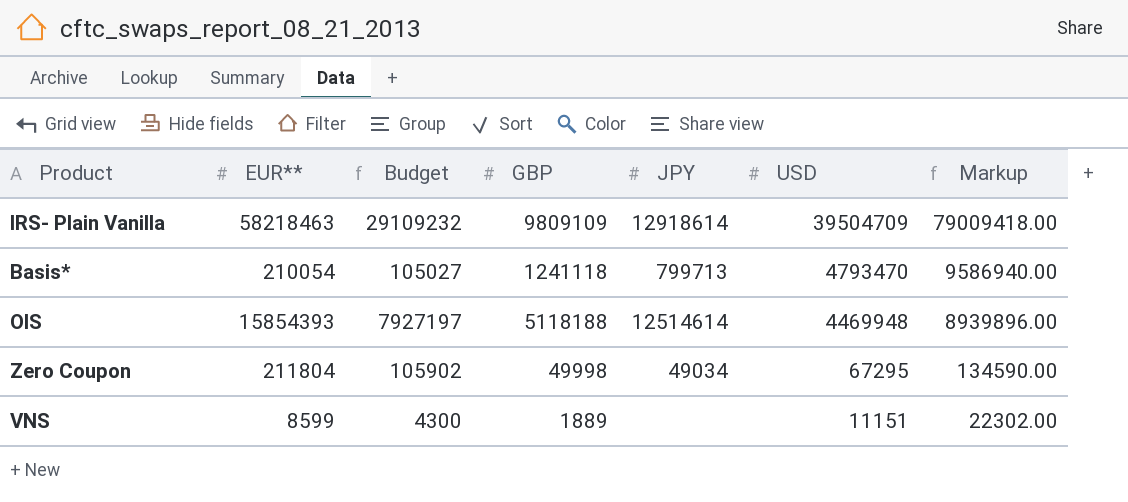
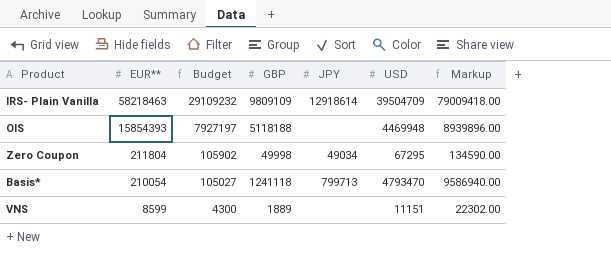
row order: USD descending -> EUR** descending
OIS | JPY: 12514614 -> none

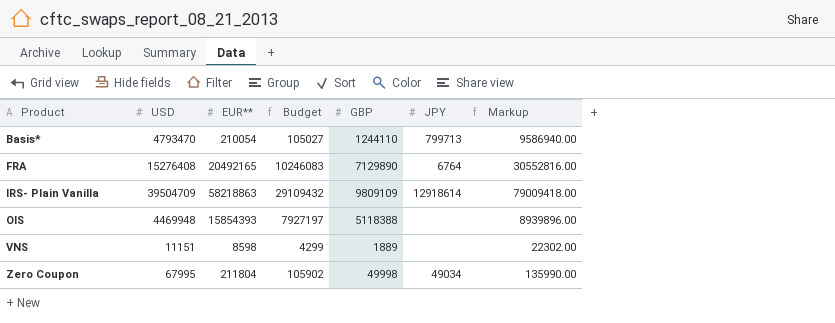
row order: EUR** descending -> Product ascending
column USD | position: 6 -> 2
Basis* | GBP: 1241118 -> 1244110
row FRA: none -> 15276408 | 20492165 | 10246083 | 7129890 | 6764 | 30552816.00
IRS- Plain Vanilla | EUR**: 58218463 -> 58218863
IRS- Plain Vanilla | Budget: 29109232 -> 29109432
OIS | GBP: 5118188 -> 5118388
VNS | EUR**: 8599 -> 8598
VNS | Budget: 4300 -> 4299
Zero Coupon | USD: 67295 -> 67995
Zero Coupon | Markup: 134590.00 -> 135990.00

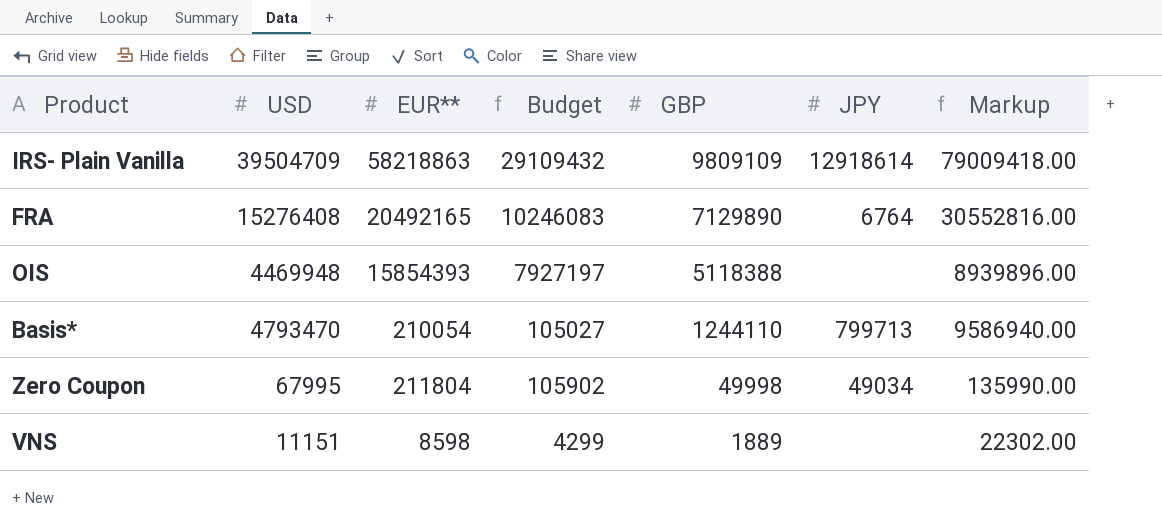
row order: Product ascending -> GBP descending

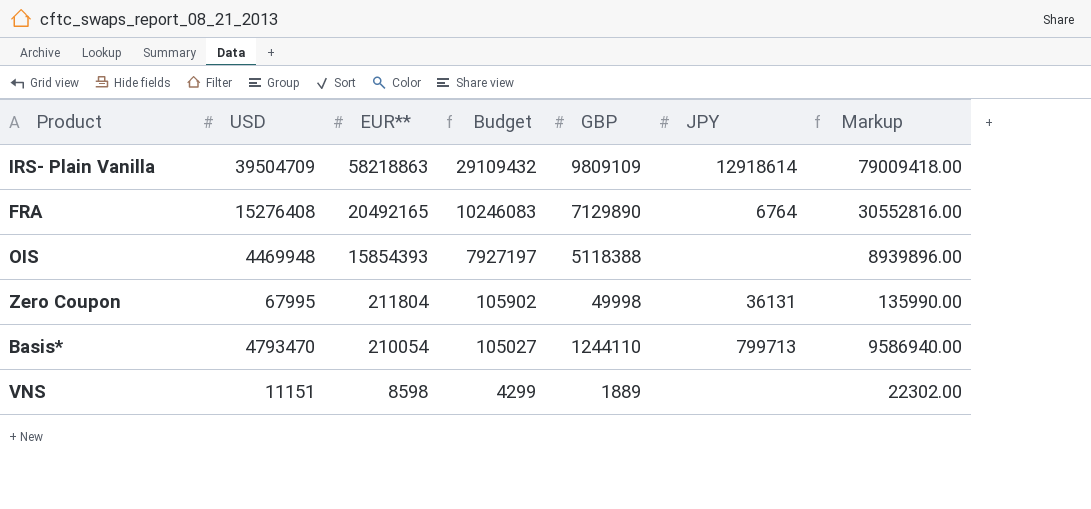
row order: GBP descending -> EUR** descending
Zero Coupon | JPY: 49034 -> 36131

